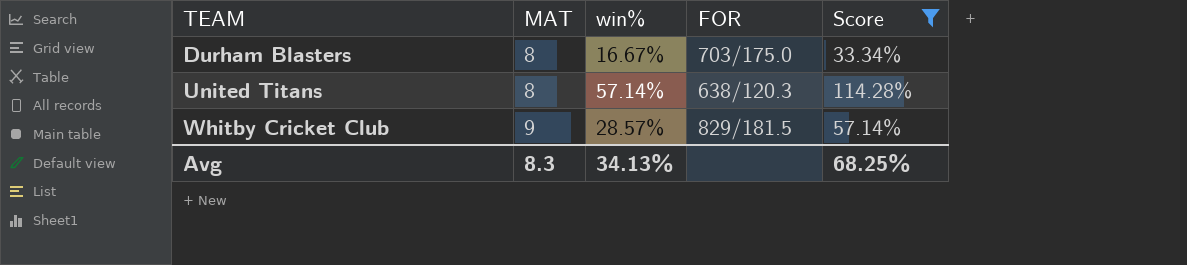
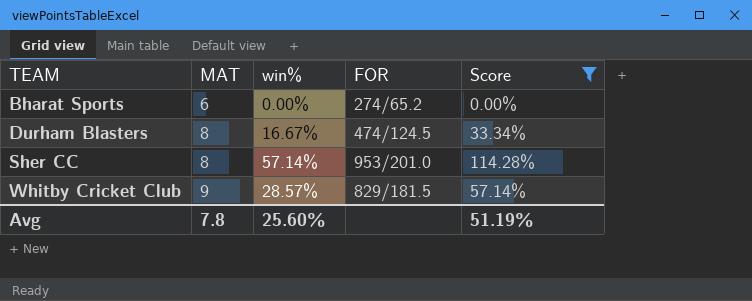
row United Titans: 8 | 57.14% | 638/120.3 | 114.28% -> none
row Bharat Sports: none -> 6 | 0.00% | 274/65.2 | 0.00%
Durham Blasters | FOR: 703/175.0 -> 474/124.5
row Sher CC: none -> 8 | 57.14% | 953/201.0 | 114.28%
Avg | MAT: 8.3 -> 7.8
Avg | win%: 34.13% -> 25.60%
Avg | Score: 68.25% -> 51.19%

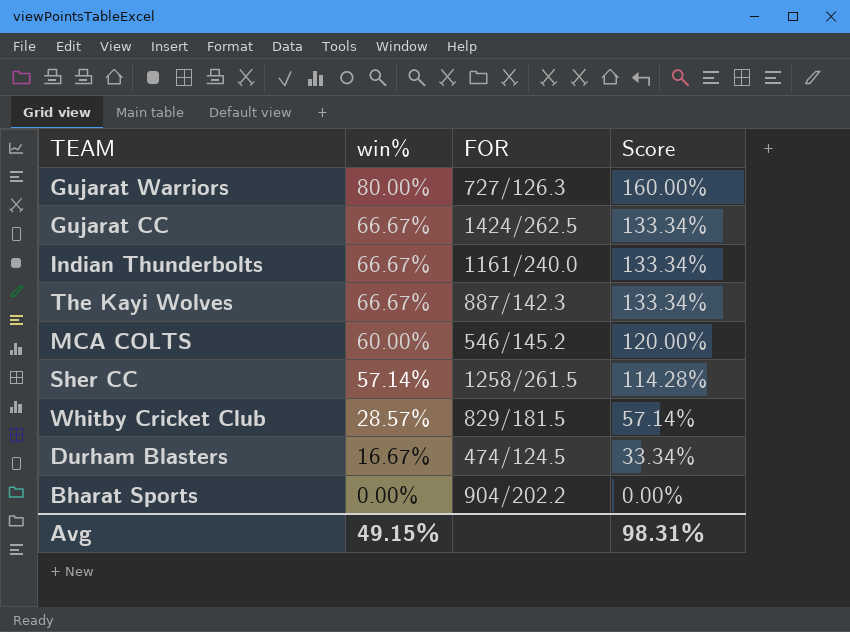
filter: Score <= 114.28% -> none
row order: TEAM ascending -> win% descending
column MAT | position: 2 -> none
Sher CC | FOR: 953/201.0 -> 1258/261.5
Bharat Sports | FOR: 274/65.2 -> 904/202.2
Avg | win%: 25.60% -> 49.15%
Avg | Score: 51.19% -> 98.31%

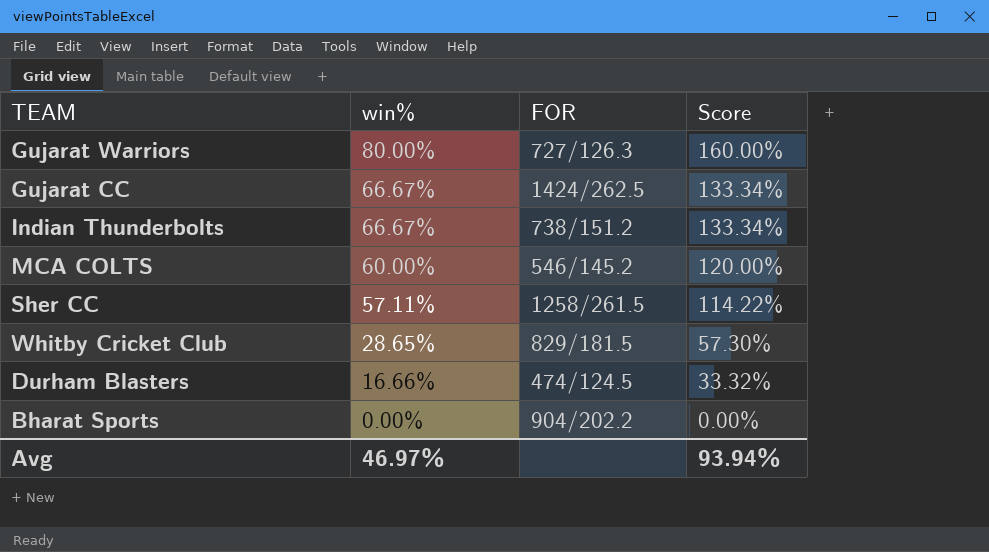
row The Kayi Wolves: 66.67% | 887/142.3 | 133.34% -> none
Indian Thunderbolts | FOR: 1161/240.0 -> 738/151.2
Sher CC | win%: 57.14% -> 57.11%
Sher CC | Score: 114.28% -> 114.22%
Whitby Cricket Club | win%: 28.57% -> 28.65%
Whitby Cricket Club | Score: 57.14% -> 57.30%
Durham Blasters | win%: 16.67% -> 16.66%
Durham Blasters | Score: 33.34% -> 33.32%
Avg | win%: 49.15% -> 46.97%
Avg | Score: 98.31% -> 93.94%

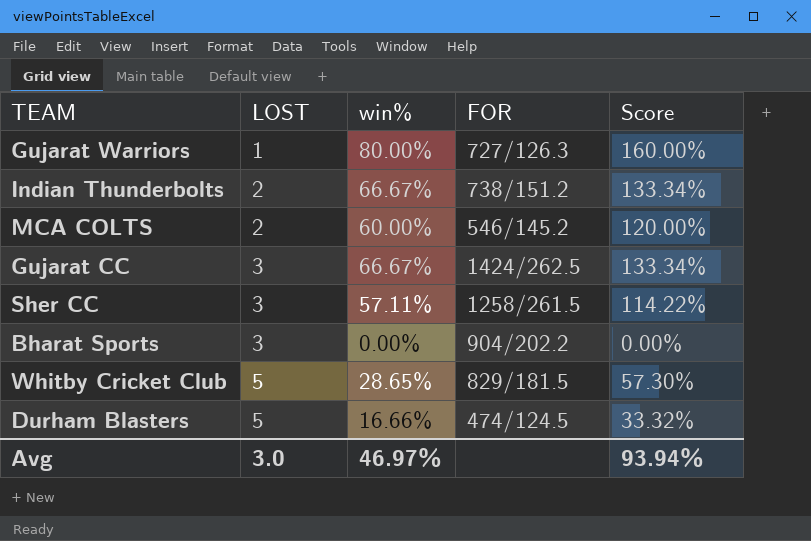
row order: win% descending -> LOST ascending
column LOST | position: none -> 2

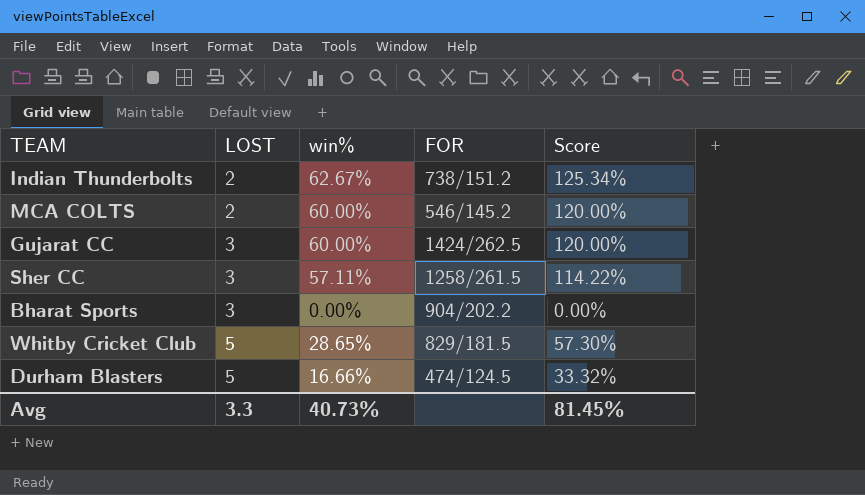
row Gujarat Warriors: 1 | 80.00% | 727/126.3 | 160.00% -> none
Indian Thunderbolts | win%: 66.67% -> 62.67%
Indian Thunderbolts | Score: 133.34% -> 125.34%
Gujarat CC | win%: 66.67% -> 60.00%
Gujarat CC | Score: 133.34% -> 120.00%
Avg | LOST: 3.0 -> 3.3
Avg | win%: 46.97% -> 40.73%
Avg | Score: 93.94% -> 81.45%

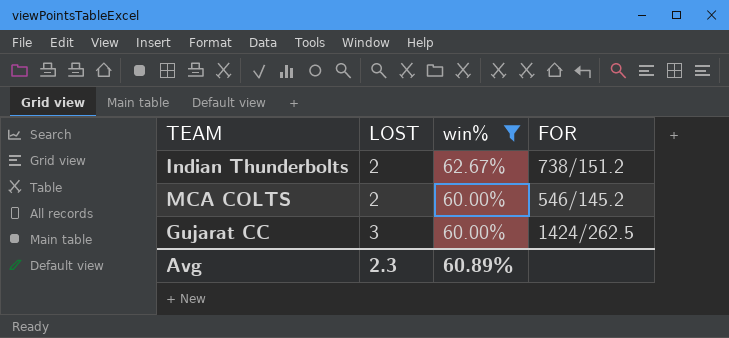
filter: none -> win% >= 60.00%
column Score | formula: [win%] * 2 -> none
Avg | LOST: 3.3 -> 2.3
Avg | win%: 40.73% -> 60.89%

